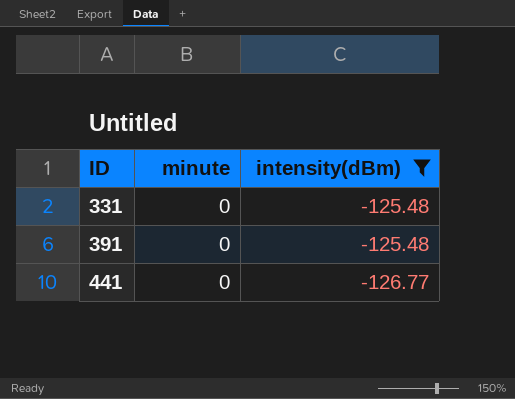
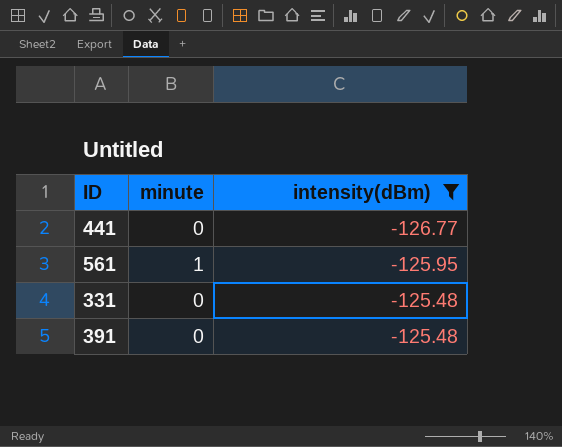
row order: ID ascending -> intensity(dBm) ascending
row 561: none -> 1 | -125.95

